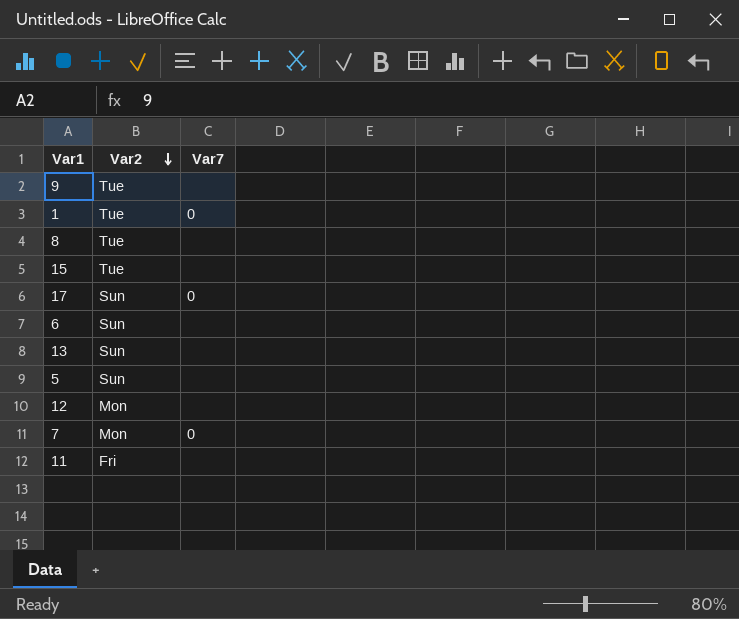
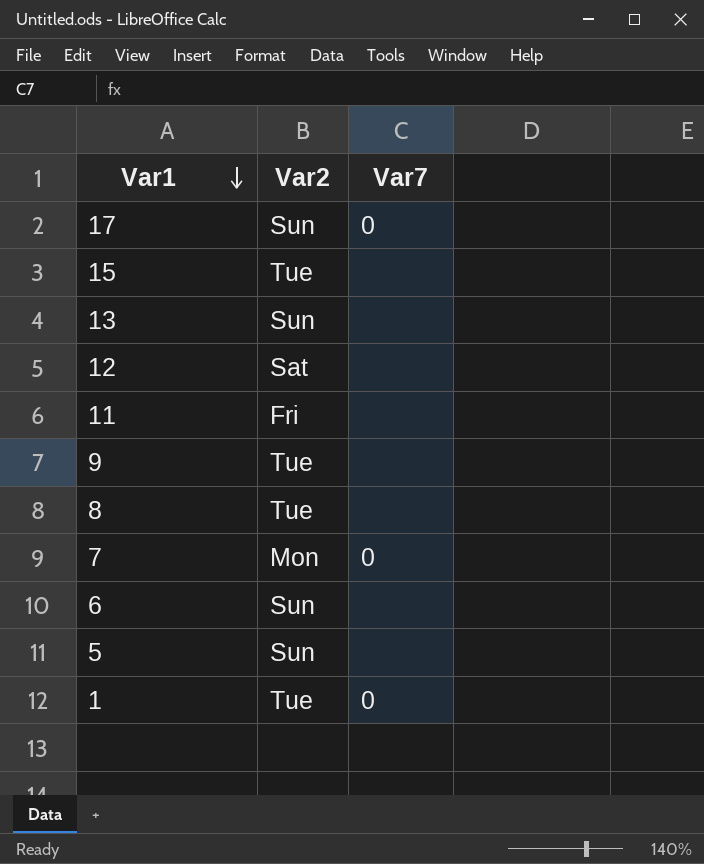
row order: Var2 descending -> Var1 descending
12 | Var2: Mon -> Sat

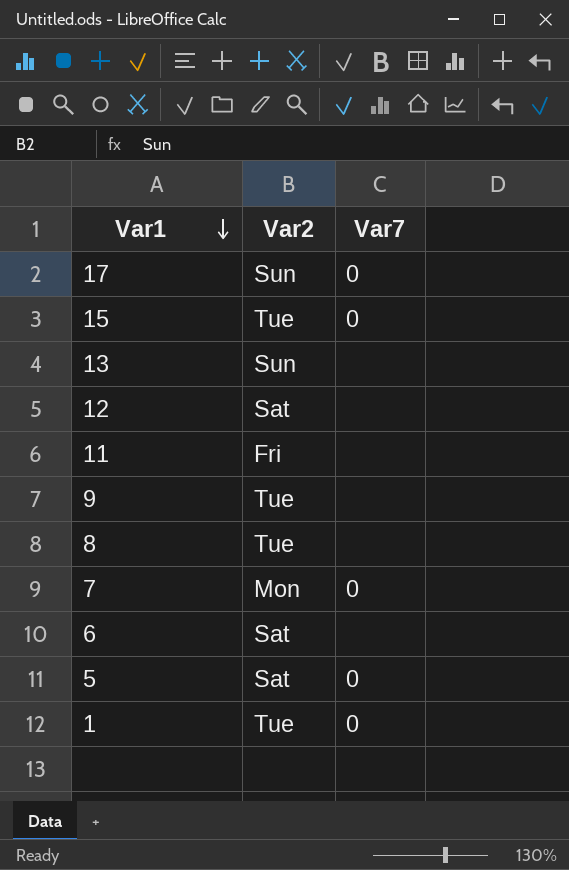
15 | Var7: none -> 0
6 | Var2: Sun -> Sat
5 | Var2: Sun -> Sat
5 | Var7: none -> 0

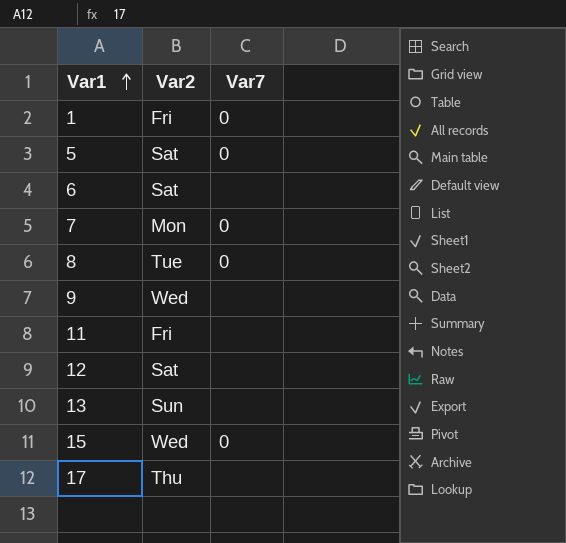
row order: Var1 descending -> Var1 ascending
1 | Var2: Tue -> Fri
8 | Var7: none -> 0
9 | Var2: Tue -> Wed
15 | Var2: Tue -> Wed
17 | Var2: Sun -> Thu
17 | Var7: 0 -> none

